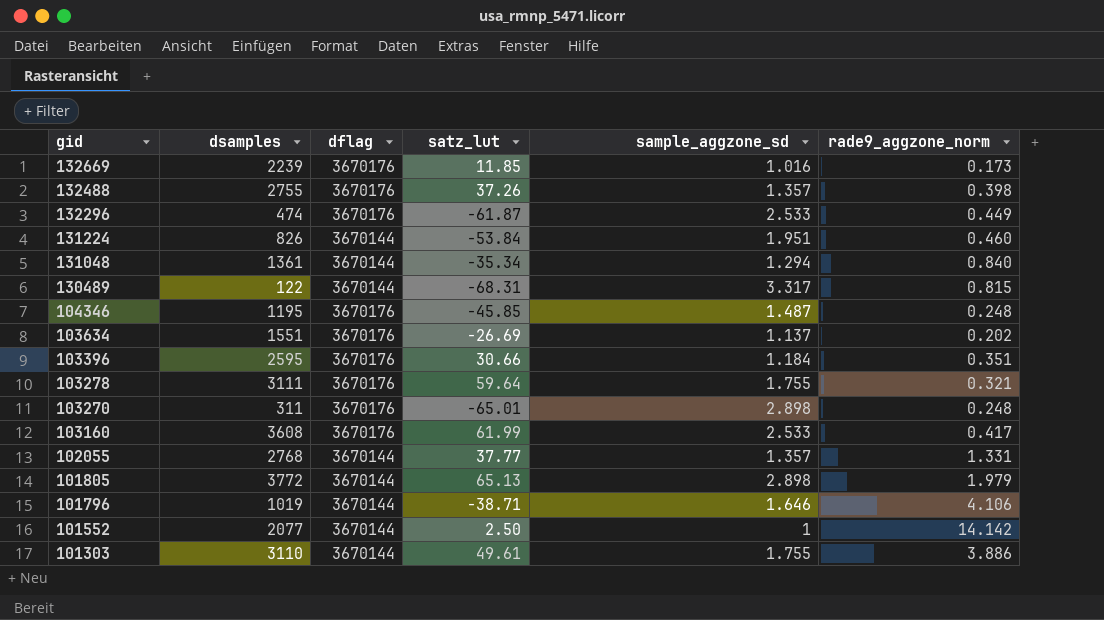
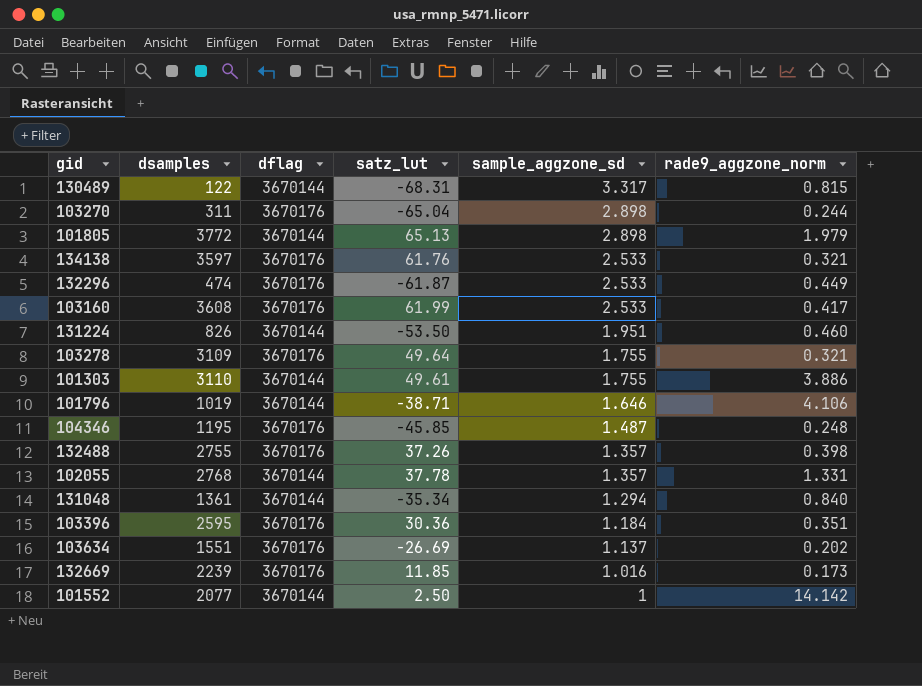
row order: gid descending -> sample_aggzone_sd descending
103270 | satz_lut: -65.01 -> -65.04
103270 | rade9_aggzone_norm: 0.248 -> 0.244
row 134138: none -> 3597 | 3670176 | 61.76 | 2.533 | 0.321
131224 | satz_lut: -53.84 -> -53.50
103278 | dsamples: 3111 -> 3109
103278 | satz_lut: 59.64 -> 49.64
102055 | satz_lut: 37.77 -> 37.78
103396 | satz_lut: 30.66 -> 30.36

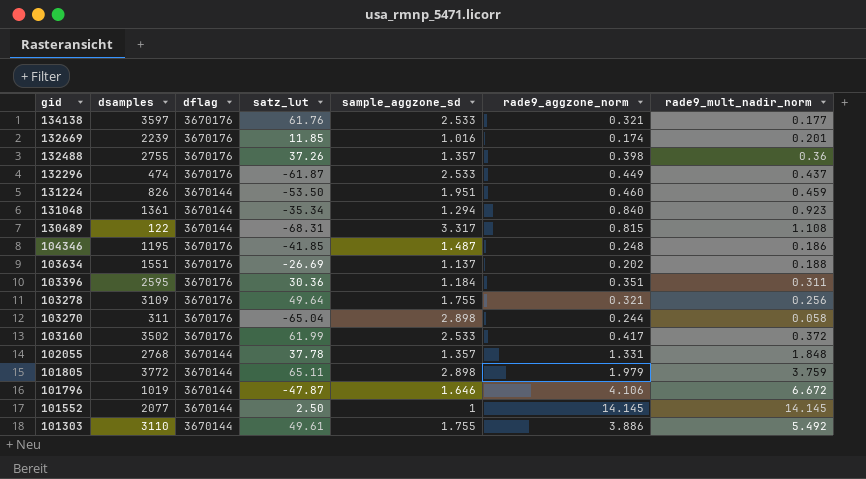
row order: sample_aggzone_sd descending -> gid descending
column rade9_mult_nadir_norm | position: none -> 7
132669 | rade9_aggzone_norm: 0.173 -> 0.174
104346 | satz_lut: -45.85 -> -41.85
103160 | dsamples: 3608 -> 3502
101805 | satz_lut: 65.13 -> 65.11
101796 | satz_lut: -38.71 -> -47.87
101552 | rade9_aggzone_norm: 14.142 -> 14.145

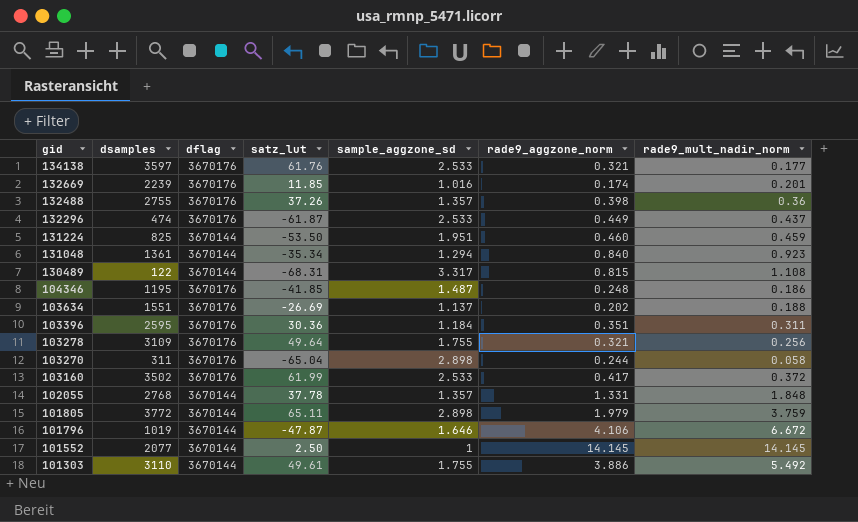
131224 | dsamples: 826 -> 825

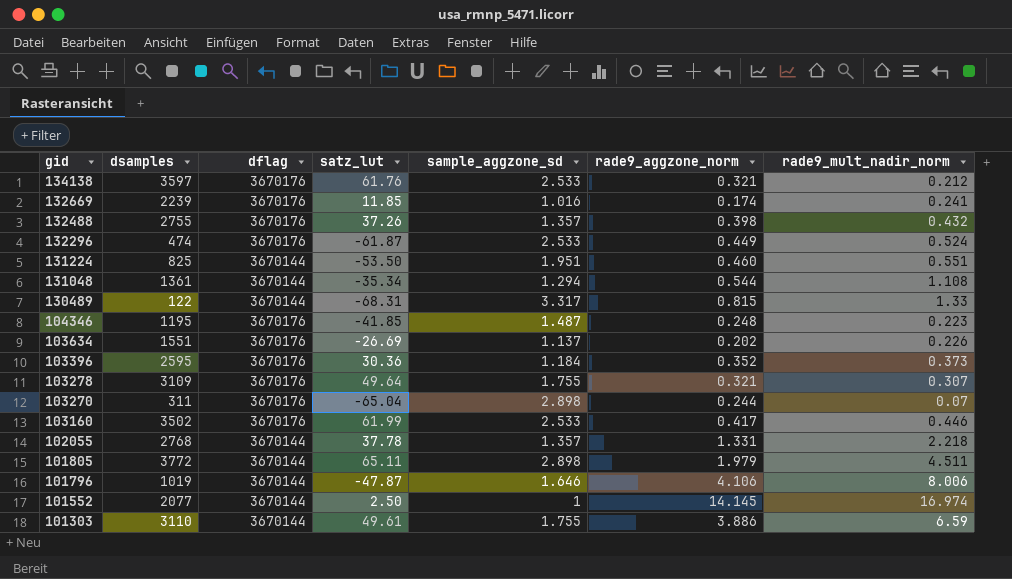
134138 | rade9_mult_nadir_norm: 0.177 -> 0.212
132669 | rade9_mult_nadir_norm: 0.201 -> 0.241
132488 | rade9_mult_nadir_norm: 0.36 -> 0.432
132296 | rade9_mult_nadir_norm: 0.437 -> 0.524
131224 | rade9_mult_nadir_norm: 0.459 -> 0.551
131048 | rade9_aggzone_norm: 0.840 -> 0.544
131048 | rade9_mult_nadir_norm: 0.923 -> 1.108
130489 | rade9_mult_nadir_norm: 1.108 -> 1.33
104346 | rade9_mult_nadir_norm: 0.186 -> 0.223
103634 | rade9_mult_nadir_norm: 0.188 -> 0.226
103396 | rade9_aggzone_norm: 0.351 -> 0.352
103396 | rade9_mult_nadir_norm: 0.311 -> 0.373
103278 | rade9_mult_nadir_norm: 0.256 -> 0.307
103270 | rade9_mult_nadir_norm: 0.058 -> 0.07
103160 | rade9_mult_nadir_norm: 0.372 -> 0.446
102055 | rade9_mult_nadir_norm: 1.848 -> 2.218
101805 | rade9_mult_nadir_norm: 3.759 -> 4.511
101796 | rade9_mult_nadir_norm: 6.672 -> 8.006
101552 | rade9_mult_nadir_norm: 14.145 -> 16.974
101303 | rade9_mult_nadir_norm: 5.492 -> 6.59

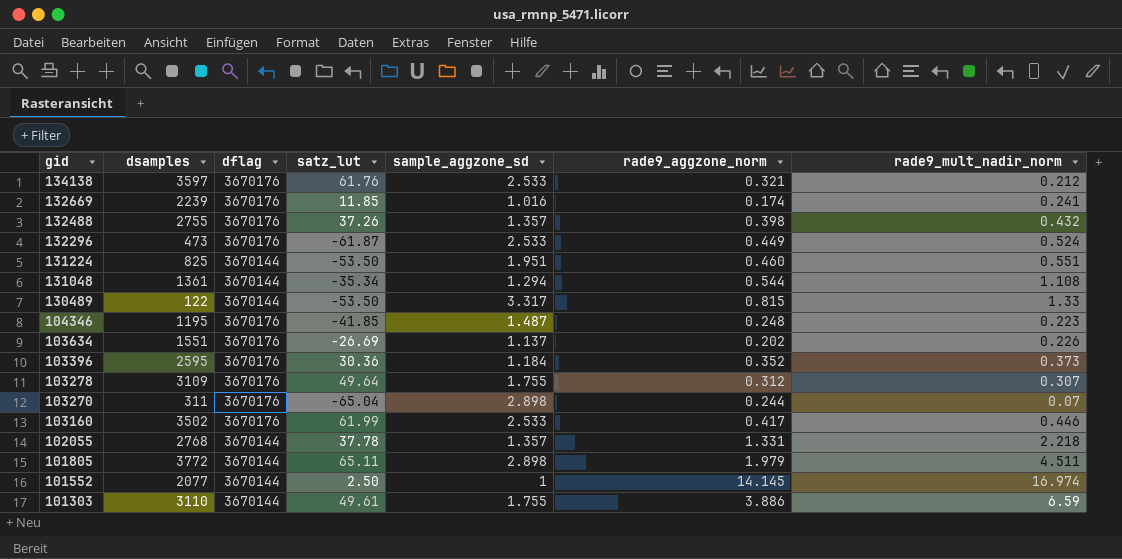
row 101796: 1019 | 3670144 | -47.87 | 1.646 | 4.106 | 8.006 -> none
132296 | dsamples: 474 -> 473
130489 | satz_lut: -68.31 -> -53.50
103278 | rade9_aggzone_norm: 0.321 -> 0.312

